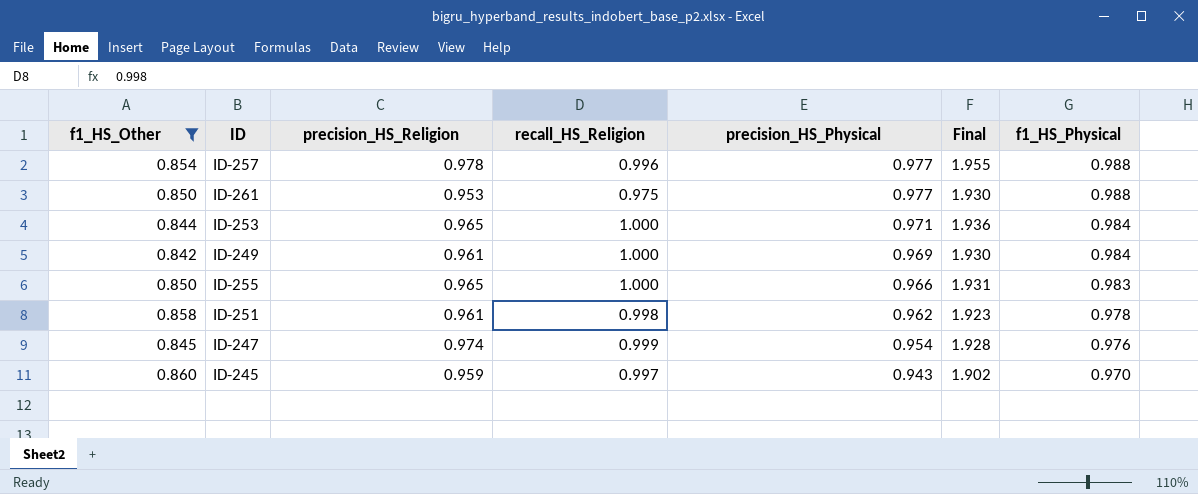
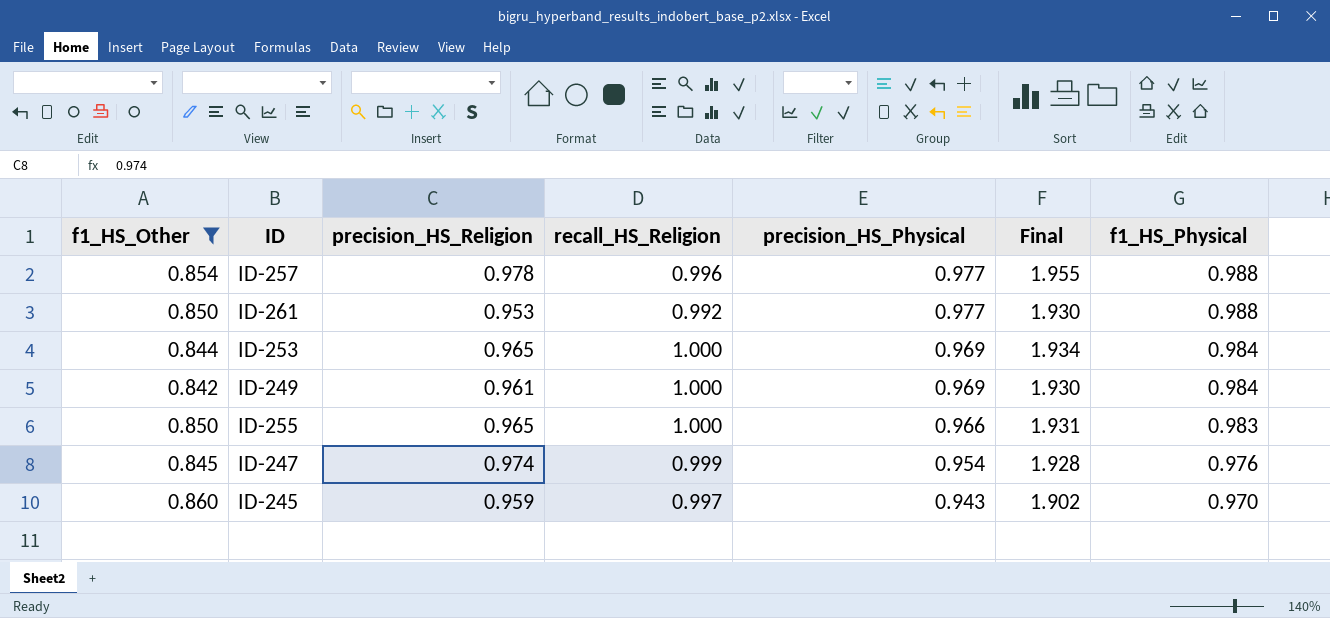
row ID-251: 0.858 | 0.961 | 0.998 | 0.962 | 1.923 | 0.978 -> none
ID-261 | recall_HS_Religion: 0.975 -> 0.992
ID-253 | precision_HS_Physical: 0.971 -> 0.969
ID-253 | Final: 1.936 -> 1.934

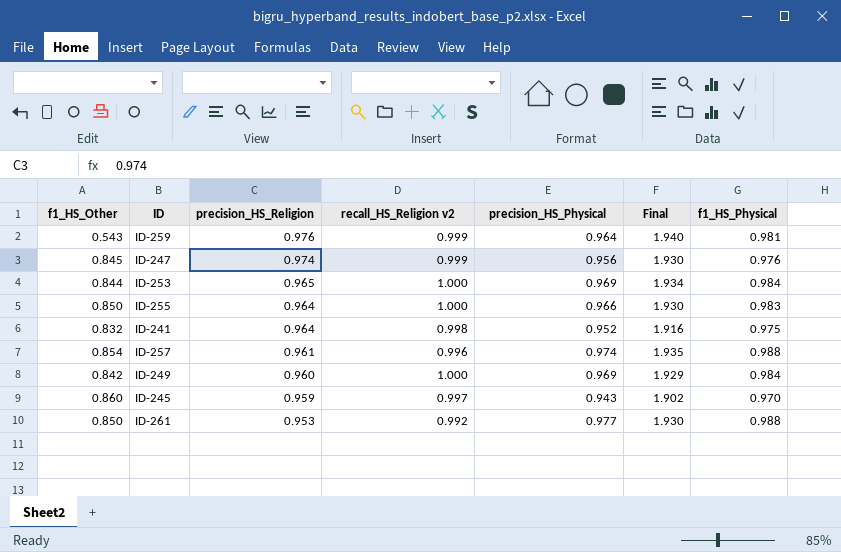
filter: f1_HS_Other >= 0.842 -> none
row order: precision_HS_Physical descending -> precision_HS_Religion descending
column name: recall_HS_Religion -> recall_HS_Religion v2
ID-247 | precision_HS_Physical: 0.954 -> 0.956
ID-247 | Final: 1.928 -> 1.930
ID-255 | precision_HS_Religion: 0.965 -> 0.964
ID-255 | Final: 1.931 -> 1.930
ID-257 | precision_HS_Religion: 0.978 -> 0.961
ID-257 | precision_HS_Physical: 0.977 -> 0.974
ID-257 | Final: 1.955 -> 1.935
ID-249 | precision_HS_Religion: 0.961 -> 0.960
ID-249 | Final: 1.930 -> 1.929

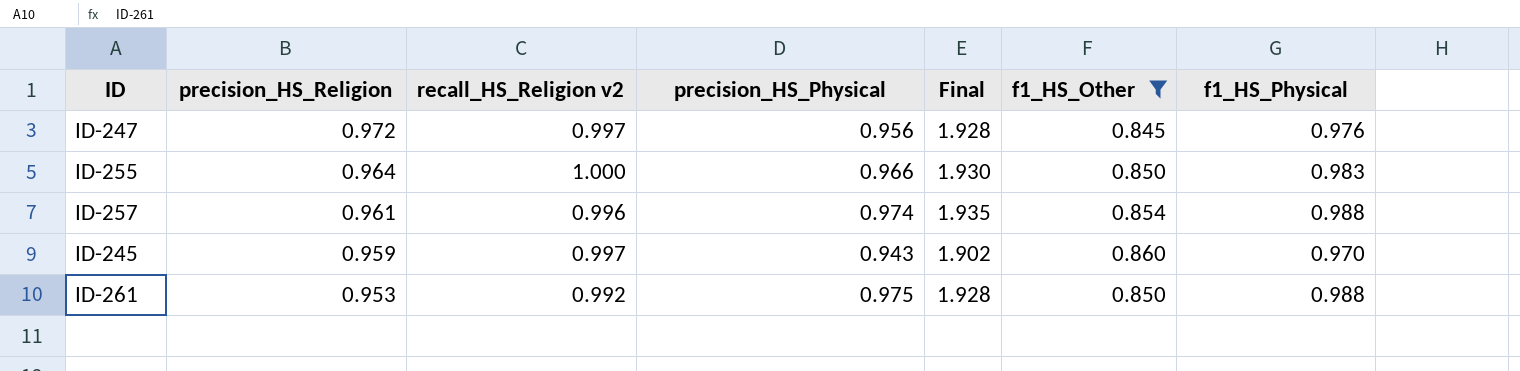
filter: none -> f1_HS_Other >= 0.845
column f1_HS_Other | position: 1 -> 6
ID-247 | precision_HS_Religion: 0.974 -> 0.972
ID-247 | recall_HS_Religion v2: 0.999 -> 0.997
ID-247 | Final: 1.930 -> 1.928
ID-261 | precision_HS_Physical: 0.977 -> 0.975
ID-261 | Final: 1.930 -> 1.928

